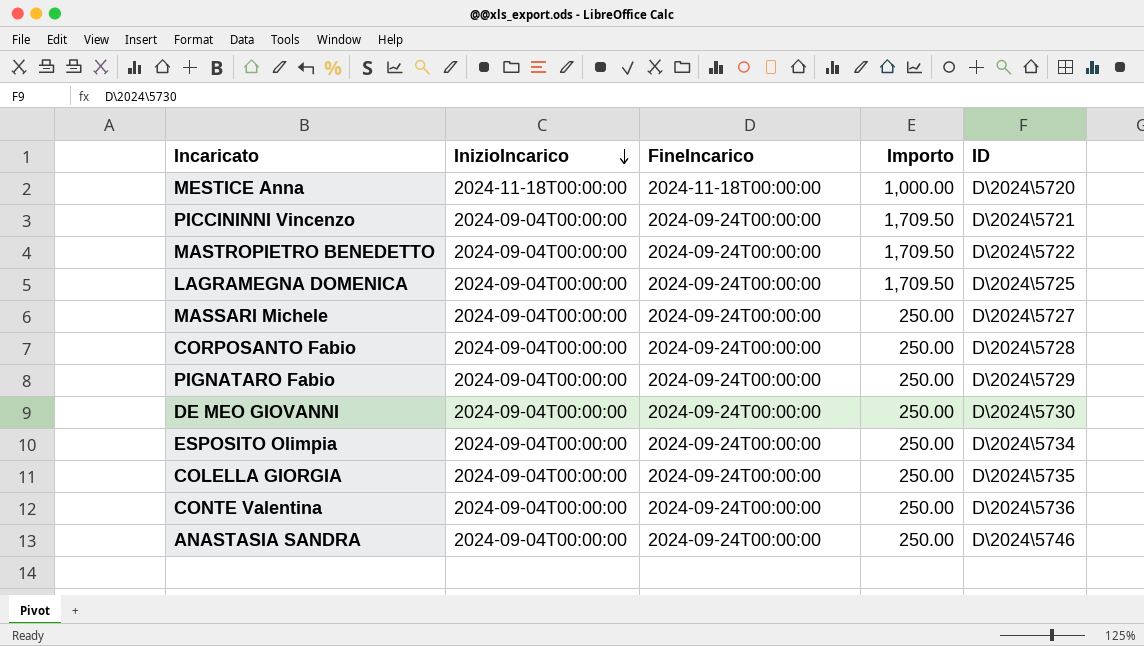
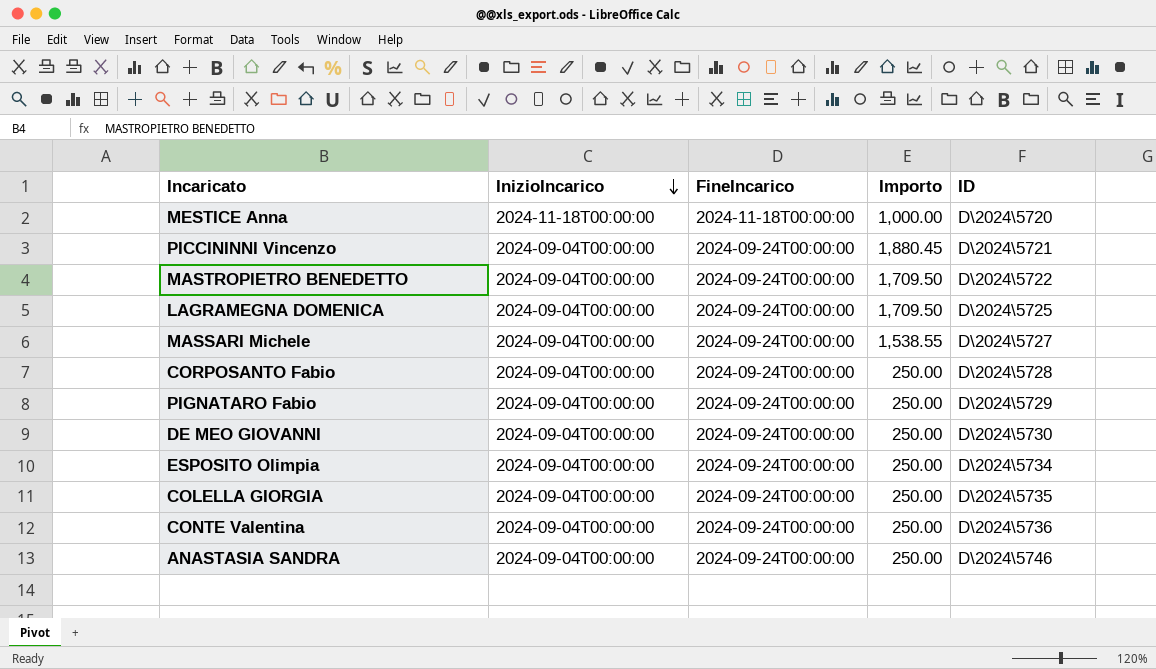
PICCININNI Vincenzo | Importo: 1,709.50 -> 1,880.45
MASSARI Michele | Importo: 250.00 -> 1,538.55

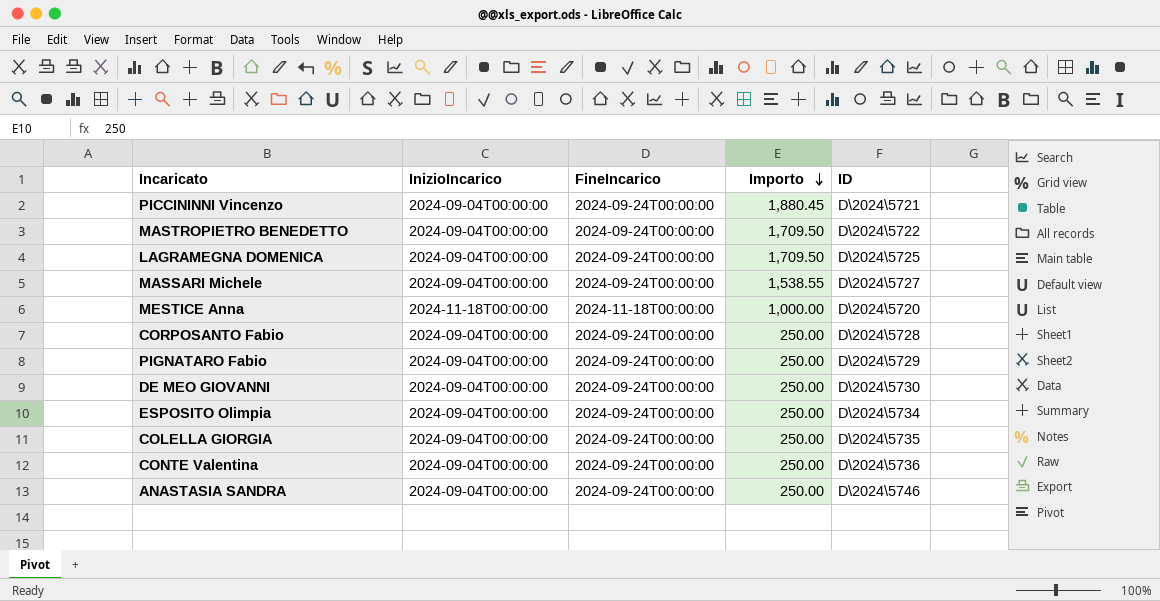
row order: InizioIncarico descending -> Importo descending

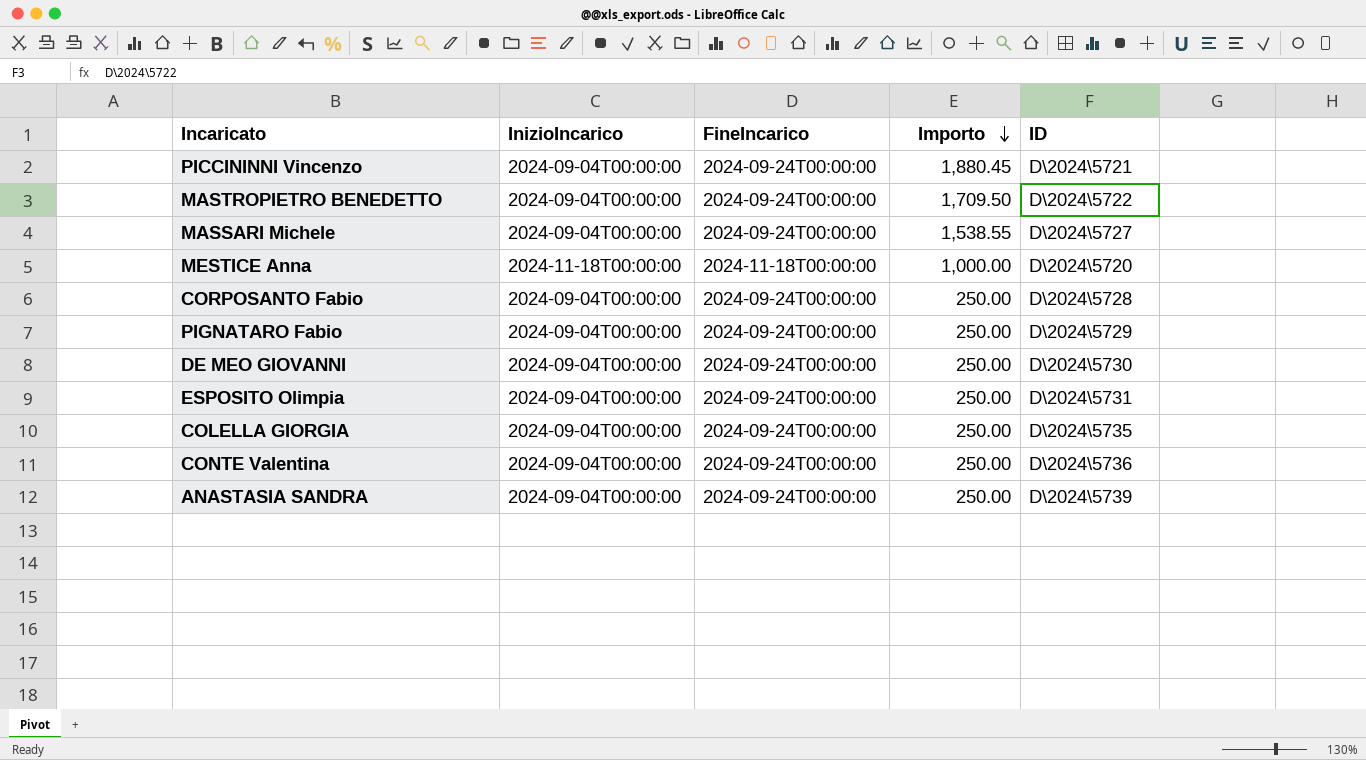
row LAGRAMEGNA DOMENICA: 2024-09-04T00:00:00 | 2024-09-24T00:00:00 | 1,709.50 | D\2024\5725 -> none
ESPOSITO Olimpia | ID: D\2024\5734 -> D\2024\5731
ANASTASIA SANDRA | ID: D\2024\5746 -> D\2024\5739

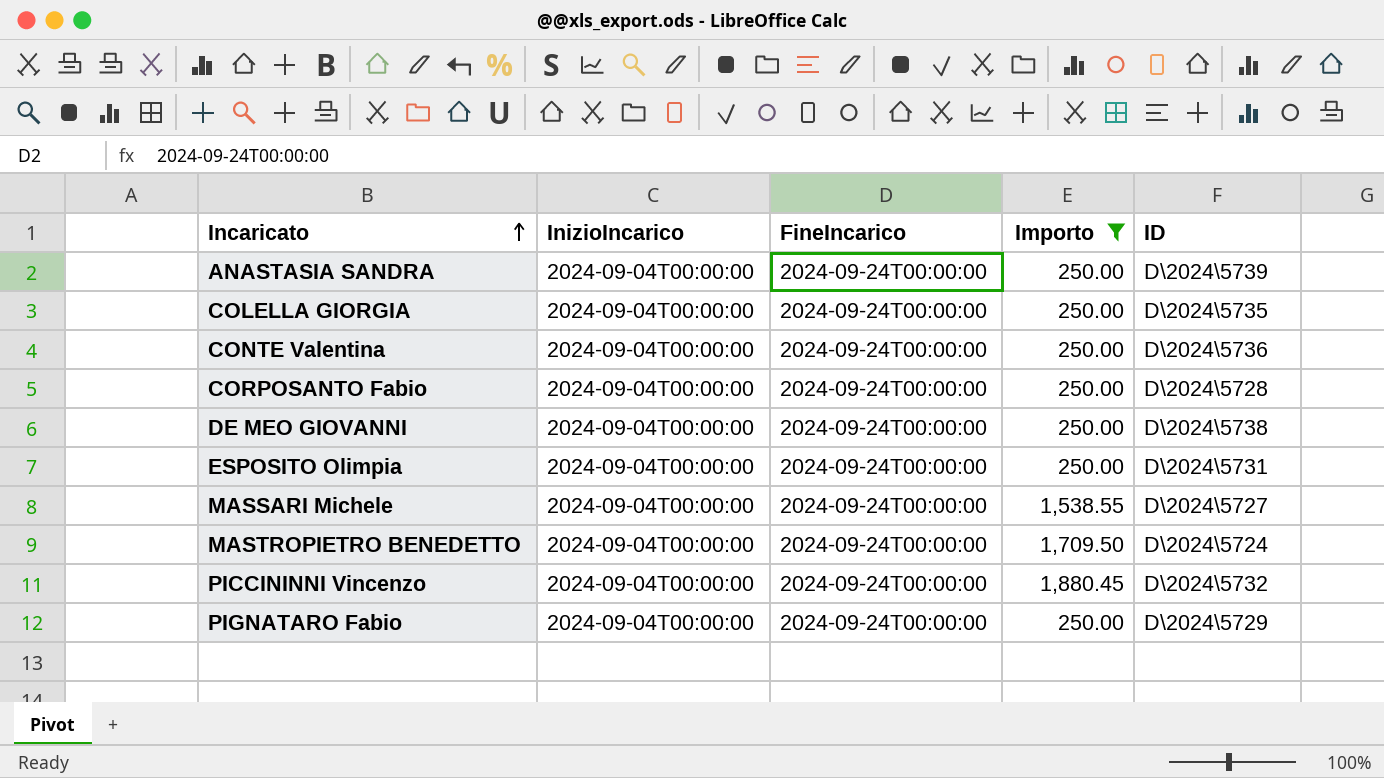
filter: none -> Importo != 1,000.00
row order: Importo descending -> Incaricato ascending
DE MEO GIOVANNI | ID: D\2024\5730 -> D\2024\5738
MASTROPIETRO BENEDETTO | ID: D\2024\5722 -> D\2024\5724
PICCININNI Vincenzo | ID: D\2024\5721 -> D\2024\5732

